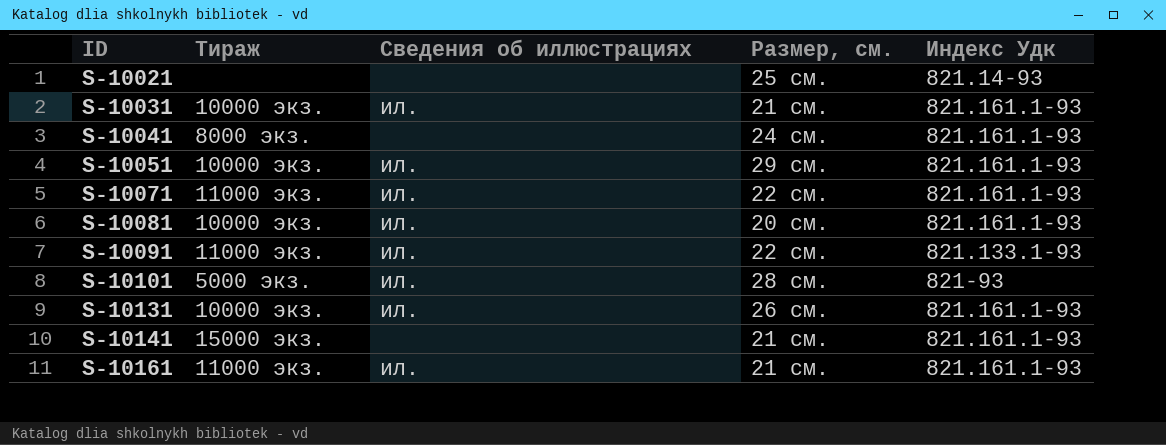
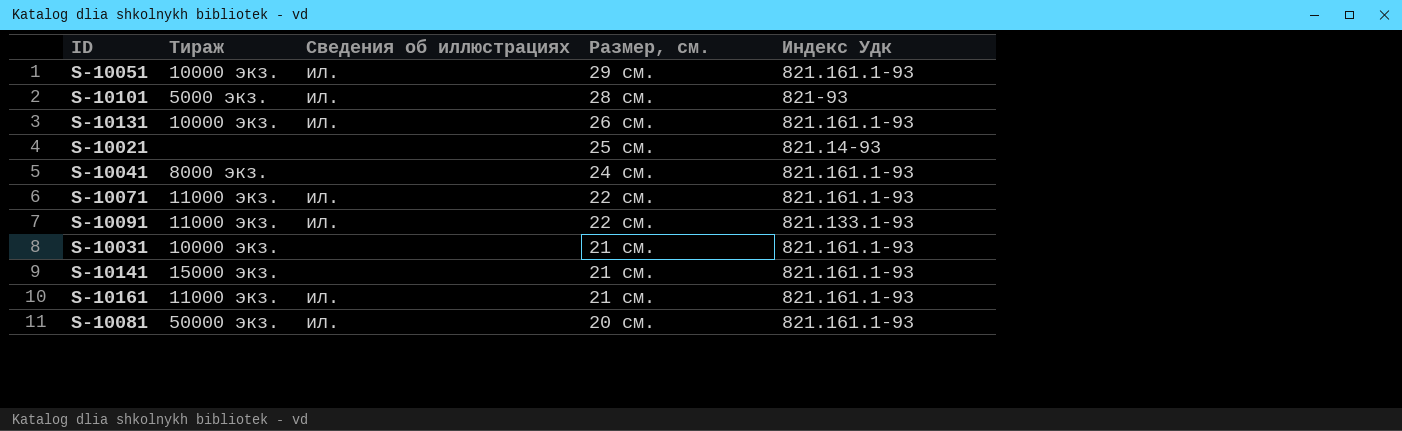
row order: ID ascending -> Размер, см. descending
S-10031 | Сведения об иллюстрациях: ил. -> none
S-10081 | Тираж: 10000 экз. -> 50000 экз.

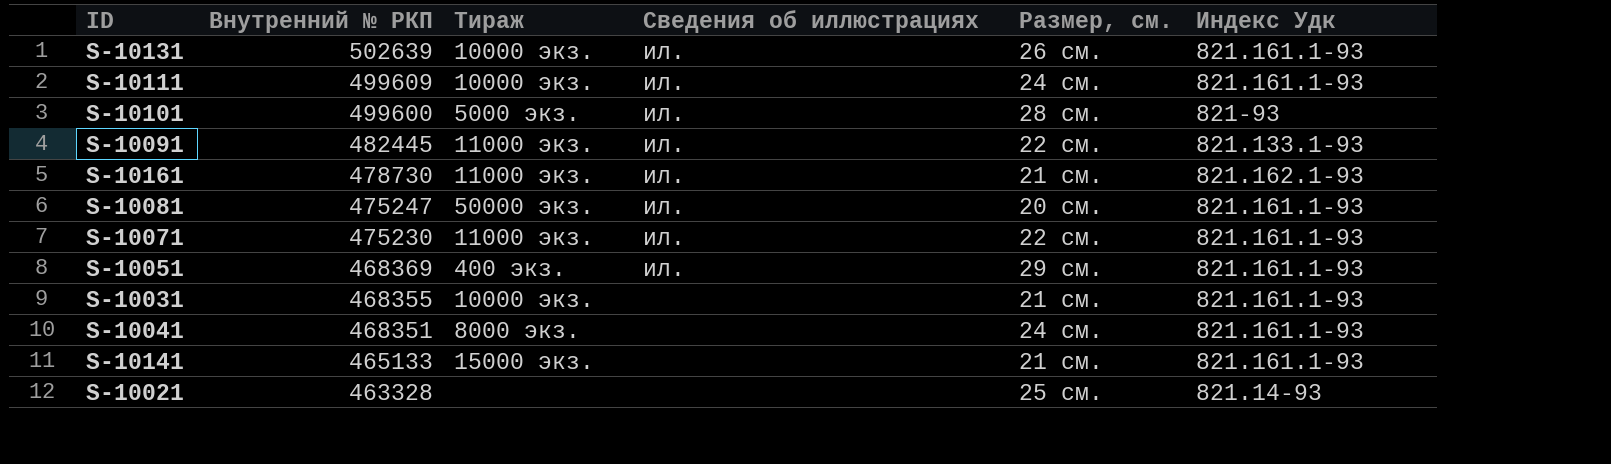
row order: Размер, см. descending -> Внутренний № РКП descending
column Внутренний № РКП | position: none -> 2
row S-10111: none -> 499609 | 10000 экз. | ил. | 24 см. | 821.161.1-93
S-10161 | Индекс Удк: 821.161.1-93 -> 821.162.1-93
S-10051 | Тираж: 10000 экз. -> 400 экз.

